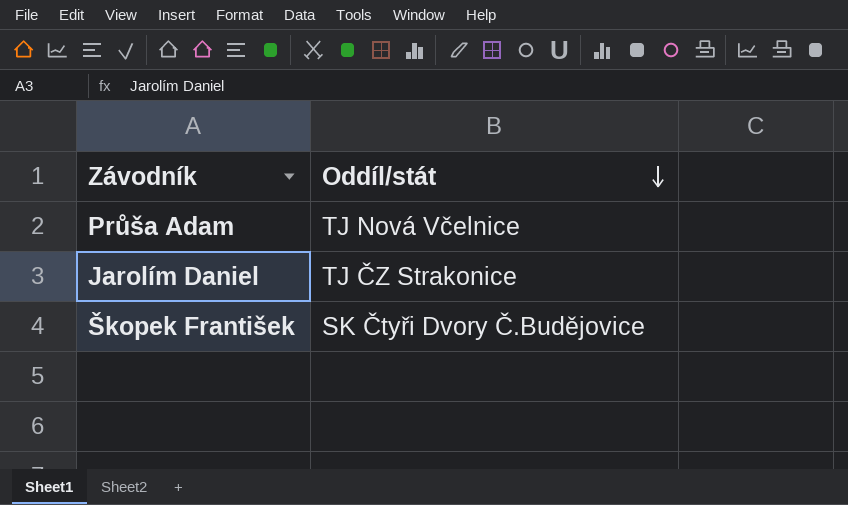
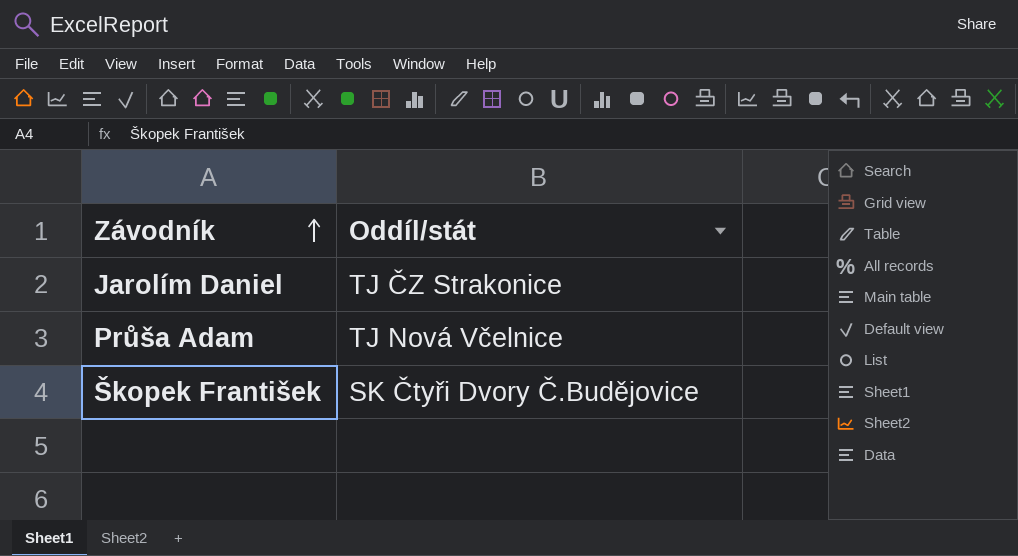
row order: Oddíl/stát descending -> Závodník ascending

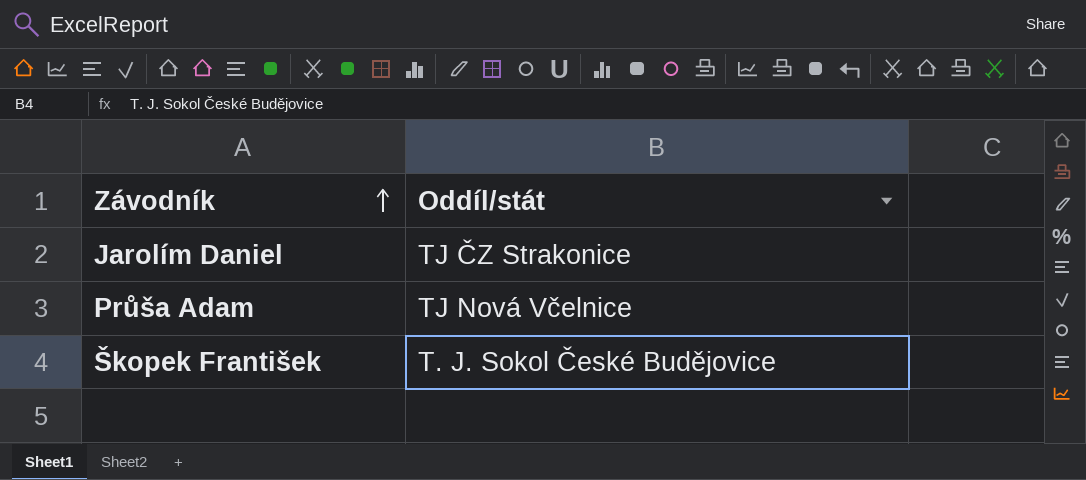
Škopek František | Oddíl/stát: SK Čtyři Dvory Č.Budějovice -> T. J. Sokol České Budějovice

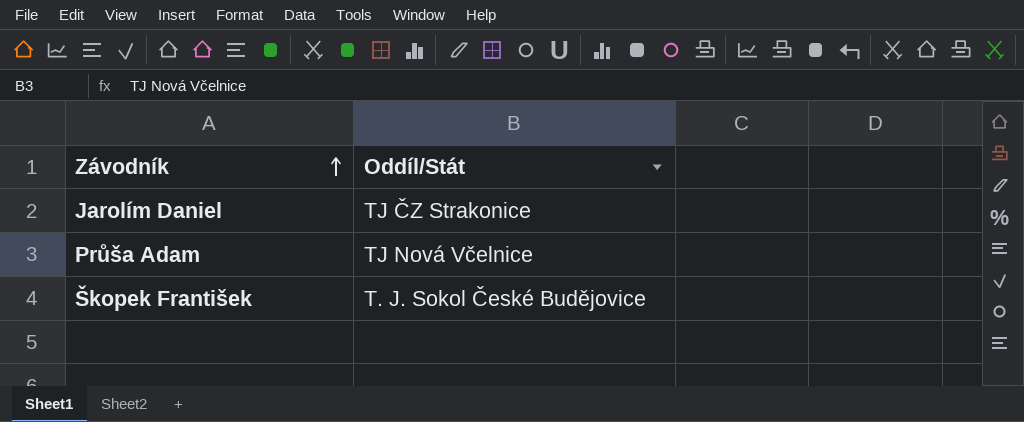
column name: Oddíl/stát -> Oddíl/Stát

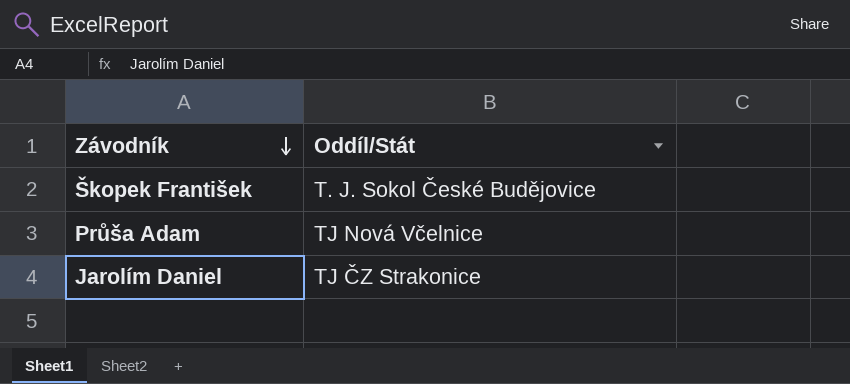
row order: Závodník ascending -> Závodník descending

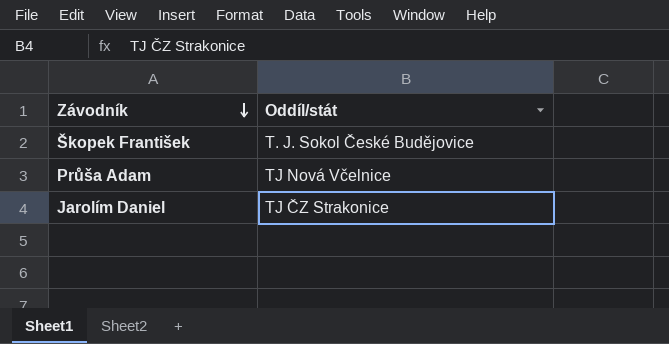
column name: Oddíl/Stát -> Oddíl/stát

